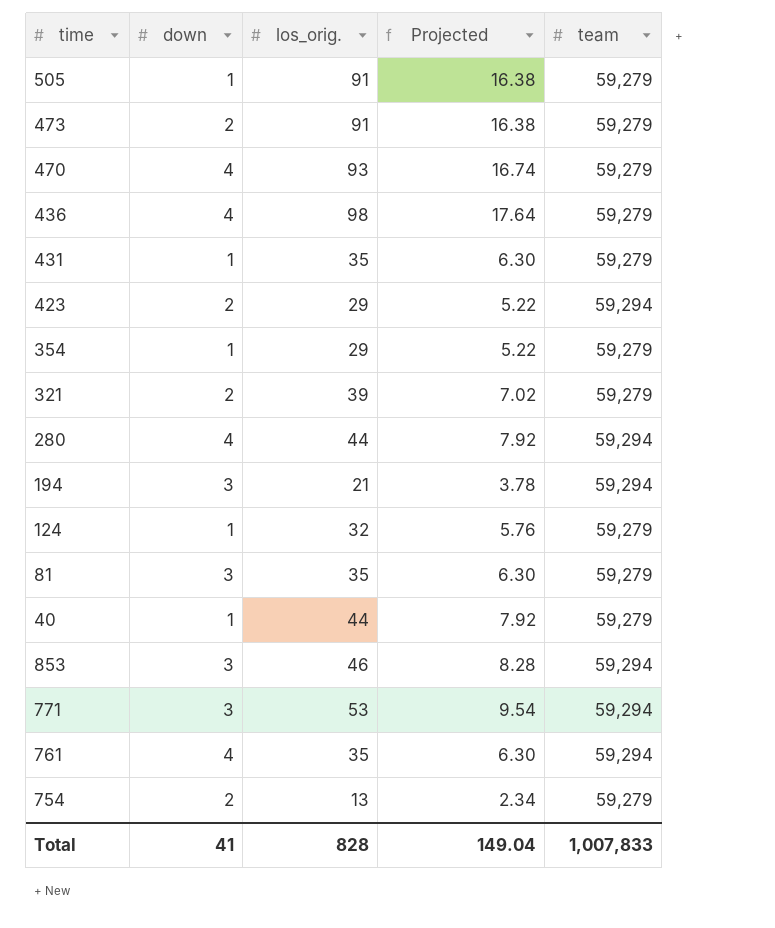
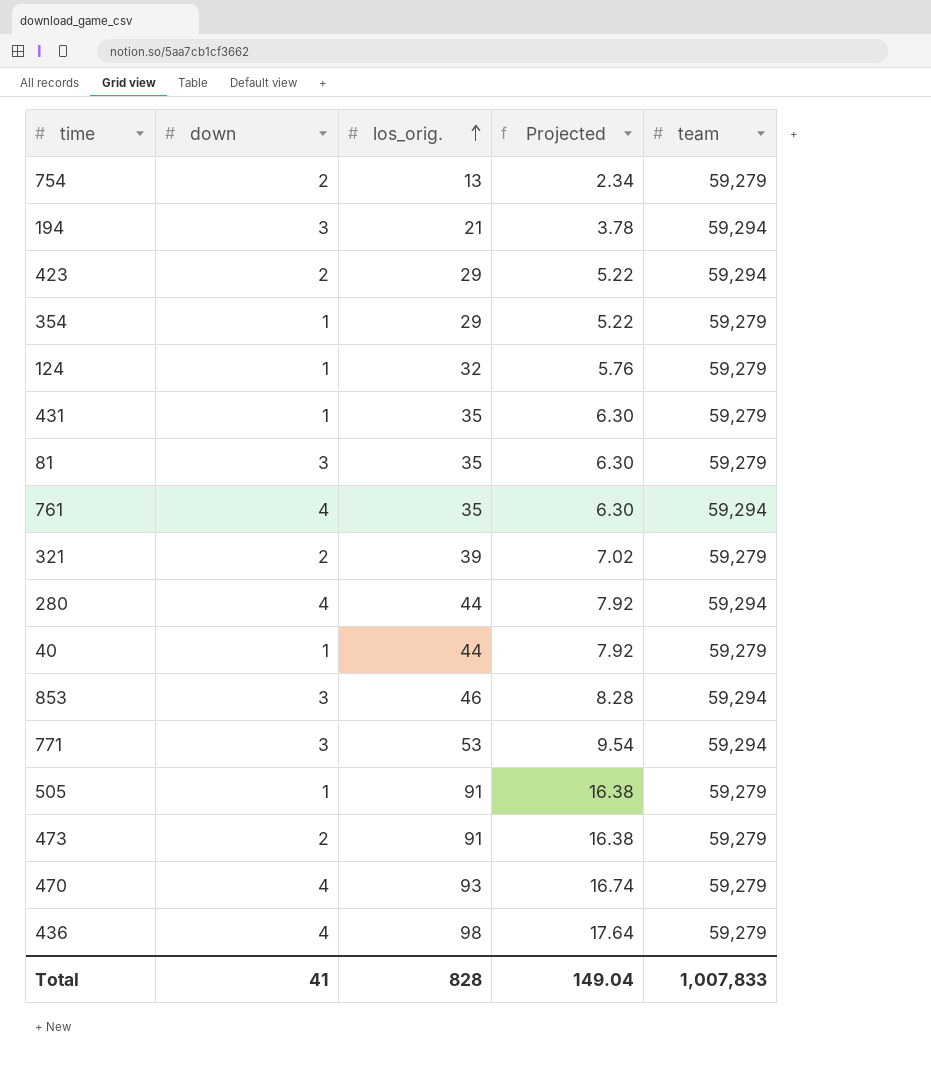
row order: none -> los_orig. ascending

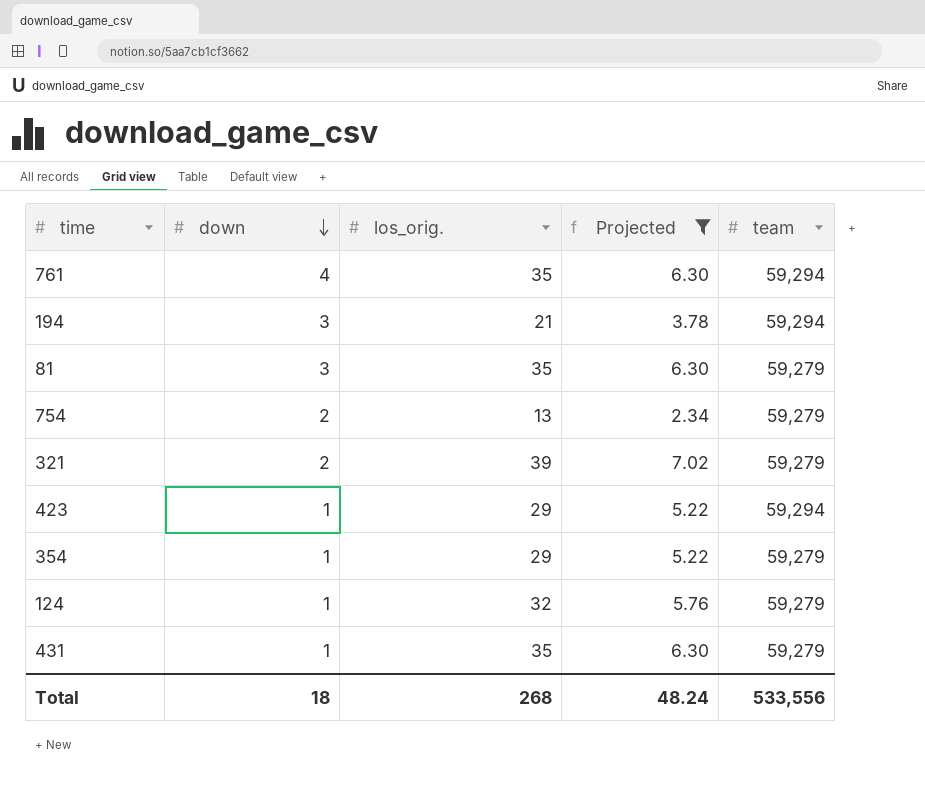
filter: none -> Projected <= 7.02
row order: los_orig. ascending -> down descending
423 | down: 2 -> 1
Total | down: 41 -> 18
Total | los_orig.: 828 -> 268
Total | Projected: 149.04 -> 48.24
Total | team: 1,007,833 -> 533,556

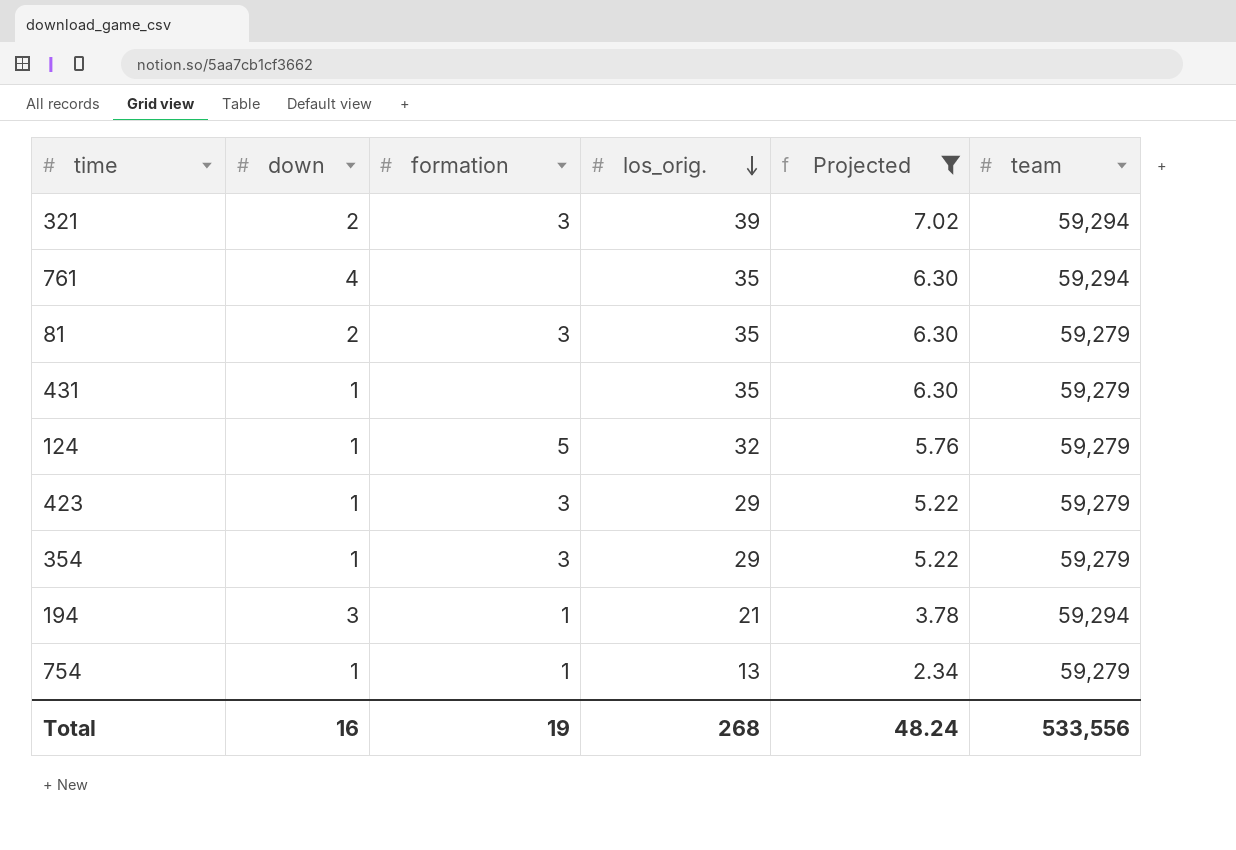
row order: down descending -> los_orig. descending
column formation | position: none -> 3
321 | team: 59,279 -> 59,294
81 | down: 3 -> 2
423 | team: 59,294 -> 59,279
754 | down: 2 -> 1
Total | down: 18 -> 16

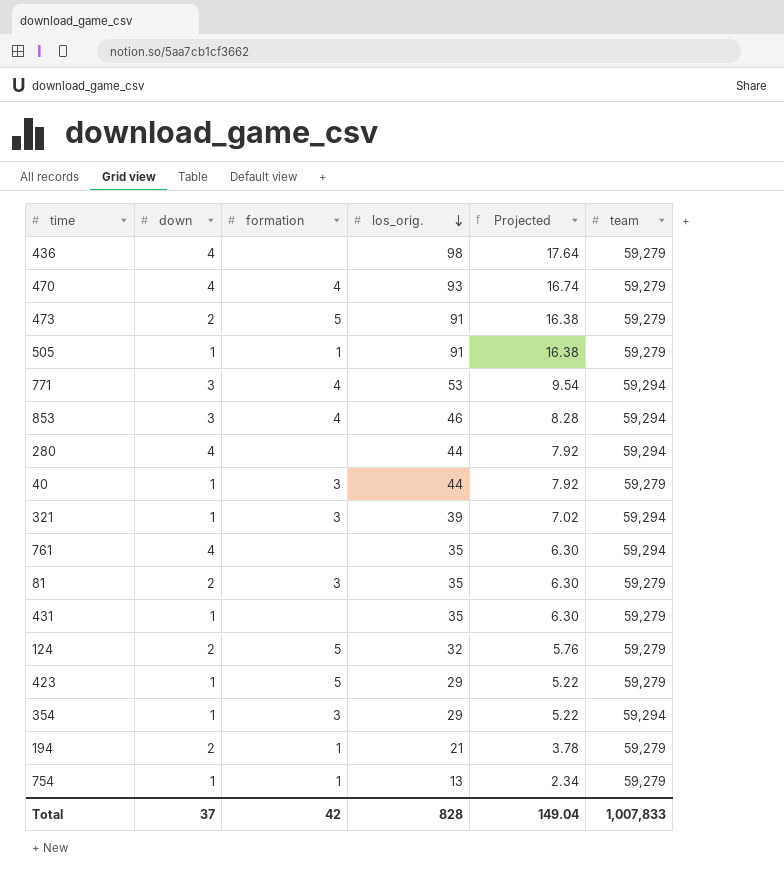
filter: Projected <= 7.02 -> none
321 | down: 2 -> 1
124 | down: 1 -> 2
423 | formation: 3 -> 5
354 | team: 59,279 -> 59,294
194 | down: 3 -> 2
194 | team: 59,294 -> 59,279
Total | down: 16 -> 37
Total | formation: 19 -> 42
Total | los_orig.: 268 -> 828
Total | Projected: 48.24 -> 149.04
Total | team: 533,556 -> 1,007,833

